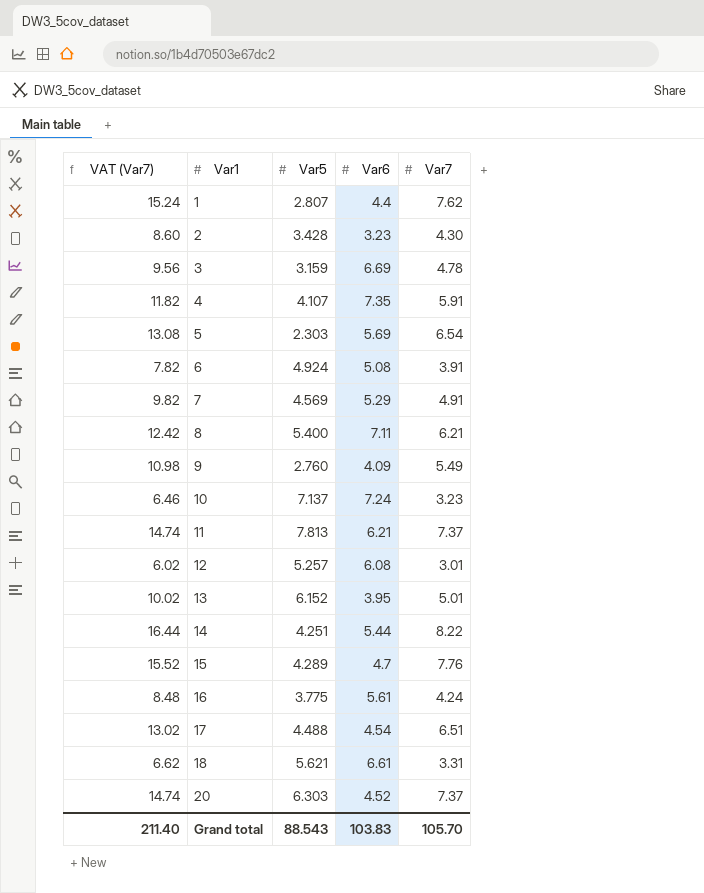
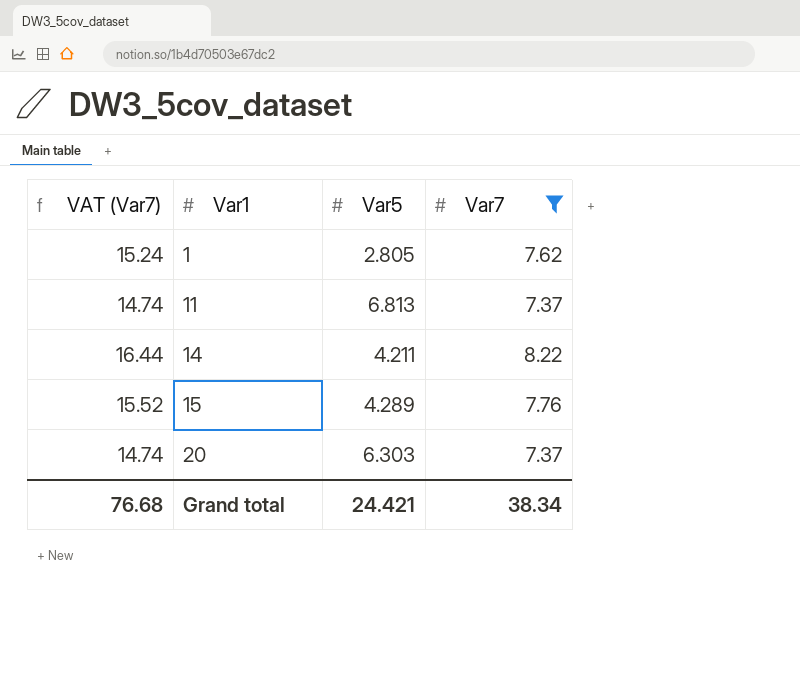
filter: none -> Var7 >= 7.37
column Var6 | position: 4 -> none
1 | Var5: 2.807 -> 2.805
11 | Var5: 7.813 -> 6.813
14 | Var5: 4.251 -> 4.211
Grand total | VAT (Var7): 211.40 -> 76.68
Grand total | Var5: 88.543 -> 24.421
Grand total | Var7: 105.70 -> 38.34

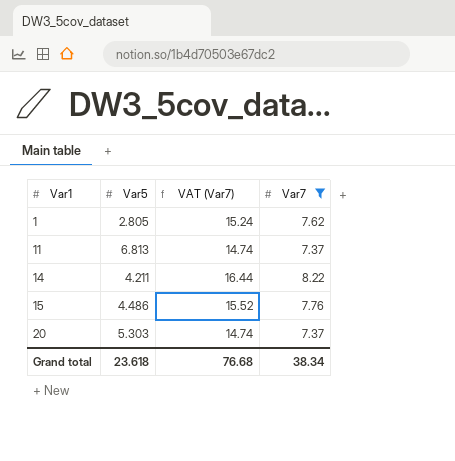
column VAT (Var7) | position: 1 -> 3
15 | Var5: 4.289 -> 4.486
20 | Var5: 6.303 -> 5.303
Grand total | Var5: 24.421 -> 23.618

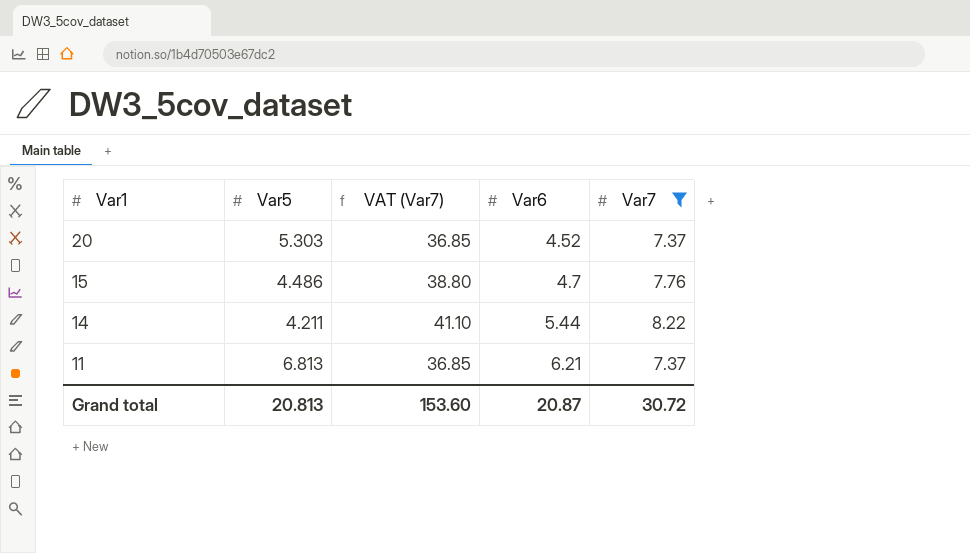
row order: Var1 ascending -> Var1 descending
column VAT (Var7) | formula: [Var7] * 2 -> [Var7] * 5
column Var6 | position: none -> 4
row 1: 2.805 | 15.24 | 7.62 -> none
Grand total | Var5: 23.618 -> 20.813
Grand total | VAT (Var7): 76.68 -> 153.60
Grand total | Var7: 38.34 -> 30.72

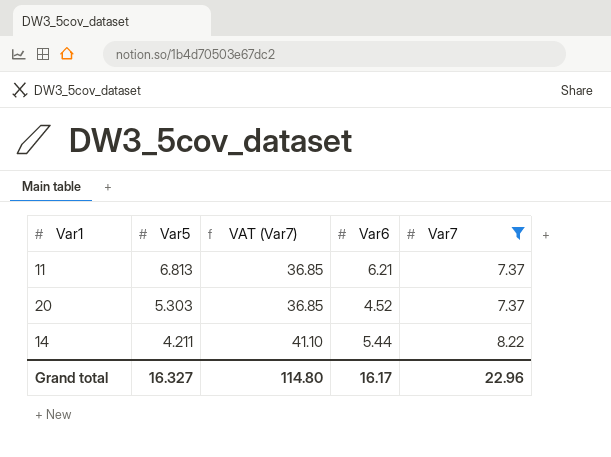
row order: Var1 descending -> Var5 descending
row 15: 4.486 | 38.80 | 4.7 | 7.76 -> none
Grand total | Var5: 20.813 -> 16.327
Grand total | VAT (Var7): 153.60 -> 114.80
Grand total | Var6: 20.87 -> 16.17
Grand total | Var7: 30.72 -> 22.96

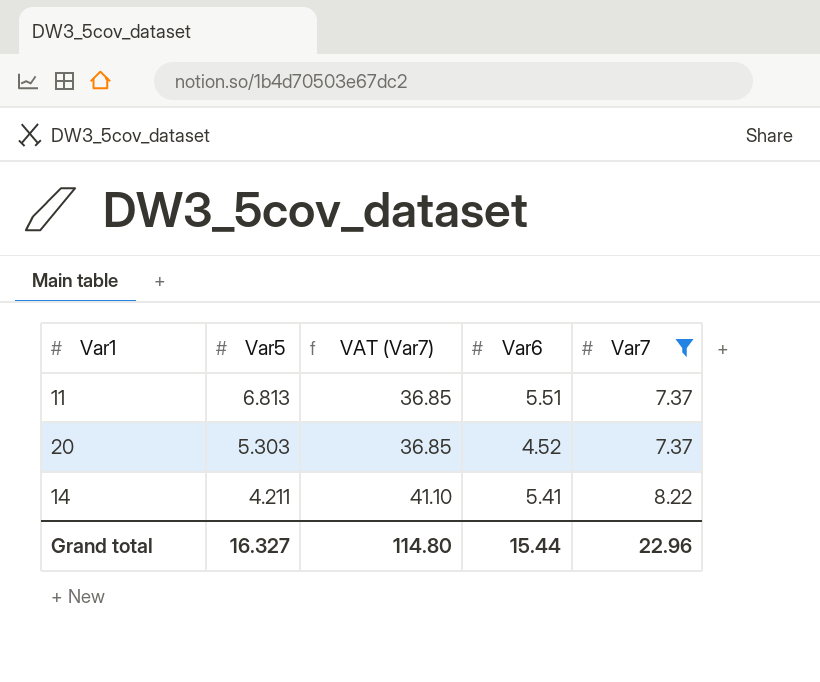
11 | Var6: 6.21 -> 5.51
14 | Var6: 5.44 -> 5.41
Grand total | Var6: 16.17 -> 15.44

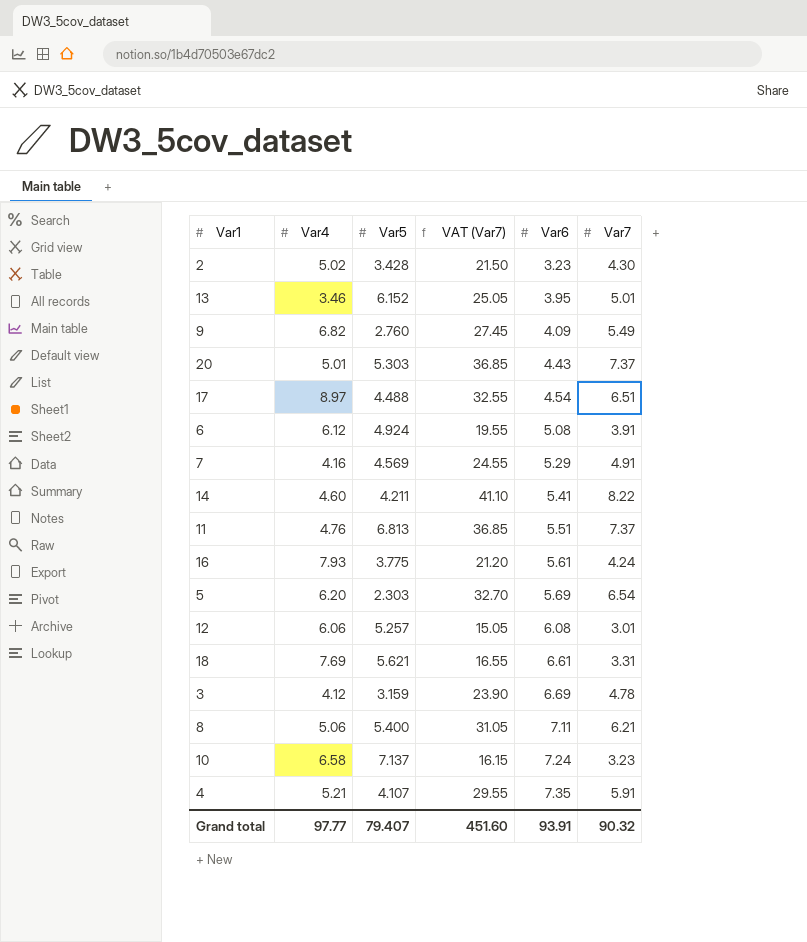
filter: Var7 >= 7.37 -> none
row order: Var5 descending -> Var6 ascending
column Var4 | position: none -> 2
20 | Var6: 4.52 -> 4.43
Grand total | Var5: 16.327 -> 79.407
Grand total | VAT (Var7): 114.80 -> 451.60
Grand total | Var6: 15.44 -> 93.91
Grand total | Var7: 22.96 -> 90.32

